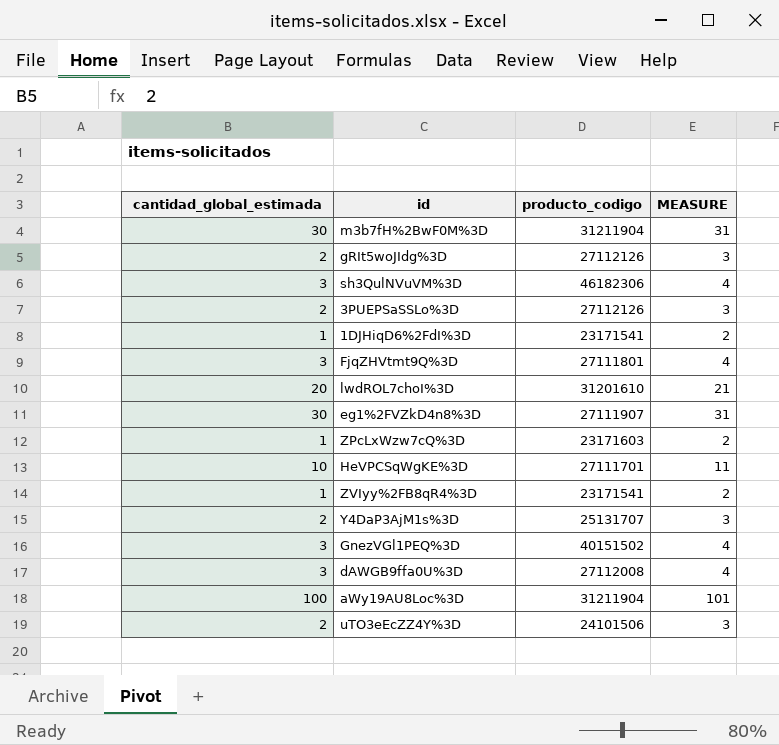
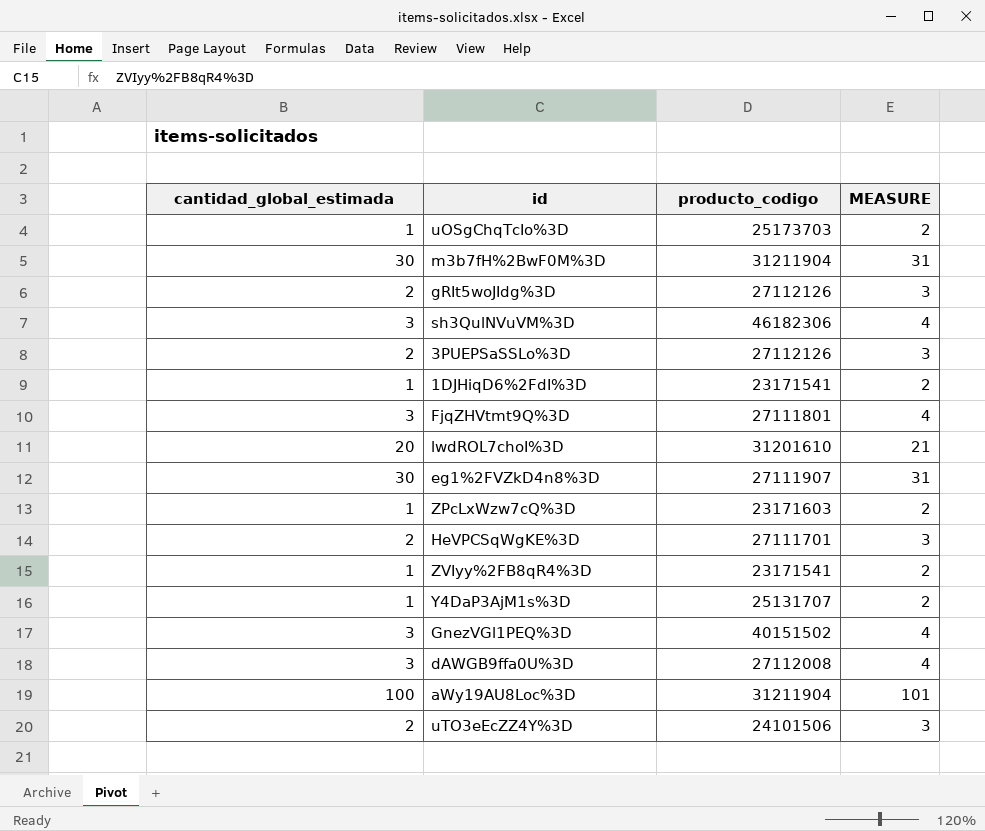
row uOSgChqTcIo%3D: none -> 1 | 25173703 | 2
HeVPCSqWgKE%3D | cantidad_global_estimada: 10 -> 2
HeVPCSqWgKE%3D | MEASURE: 11 -> 3
Y4DaP3AjM1s%3D | cantidad_global_estimada: 2 -> 1
Y4DaP3AjM1s%3D | MEASURE: 3 -> 2

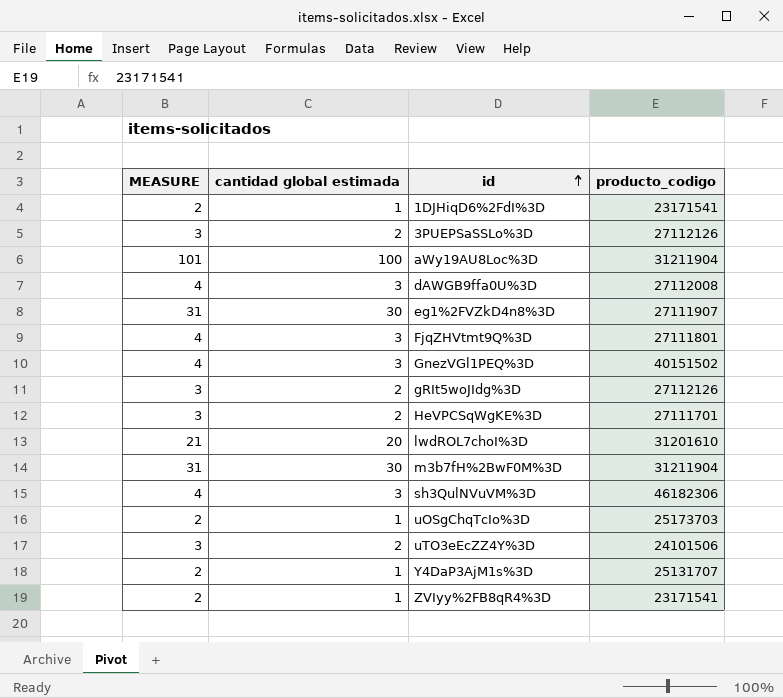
row order: none -> id ascending
column MEASURE | position: 4 -> 1
column name: cantidad_global_estimada -> cantidad global estimada
row ZPcLxWzw7cQ%3D: 1 | 23171603 | 2 -> none

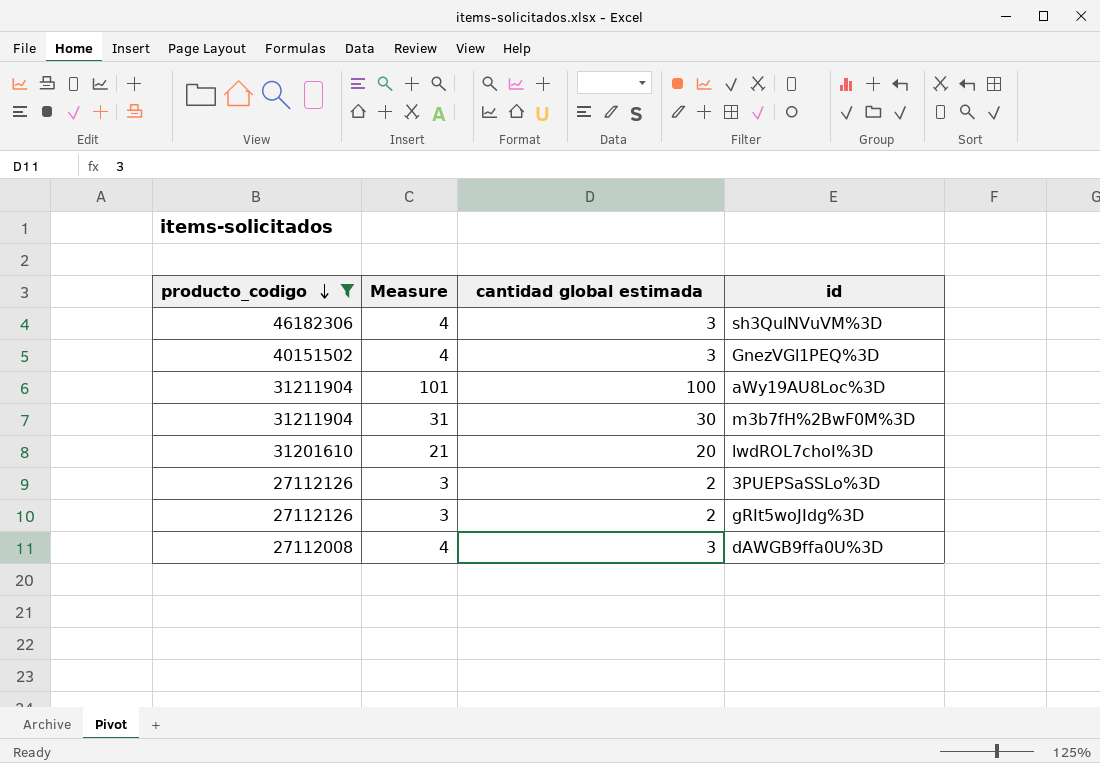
filter: none -> producto_codigo >= 27112008
row order: id ascending -> producto_codigo descending
column producto_codigo | position: 4 -> 1
column name: MEASURE -> Measure

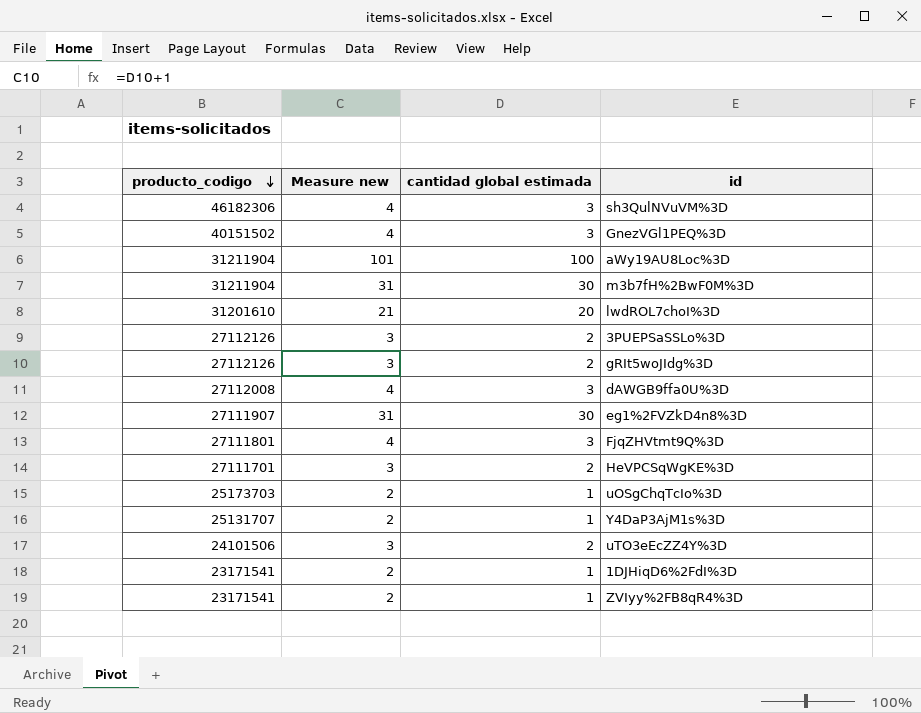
filter: producto_codigo >= 27112008 -> none
column name: Measure -> Measure new

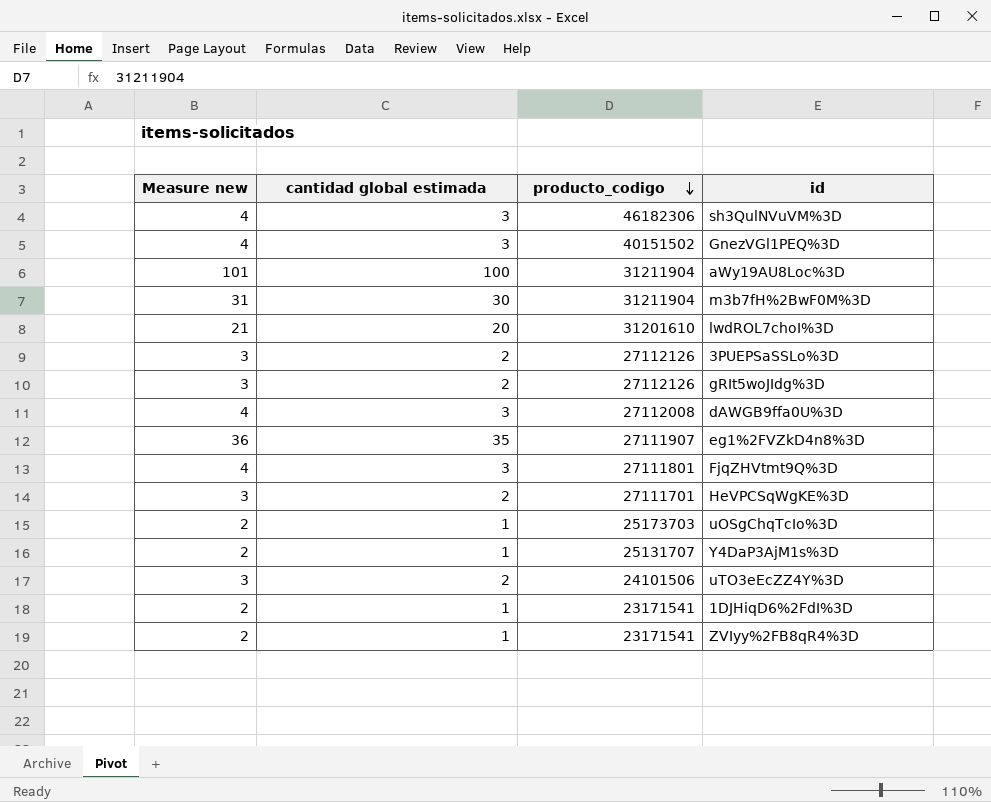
column producto_codigo | position: 1 -> 3
eg1%2FVZkD4n8%3D | Measure new: 31 -> 36
eg1%2FVZkD4n8%3D | cantidad global estimada: 30 -> 35

